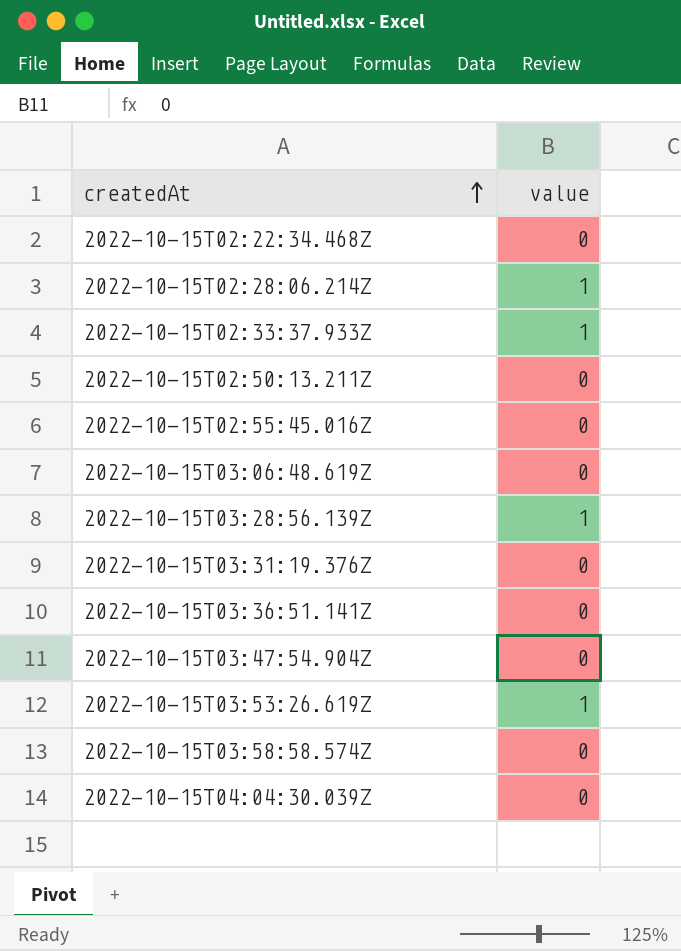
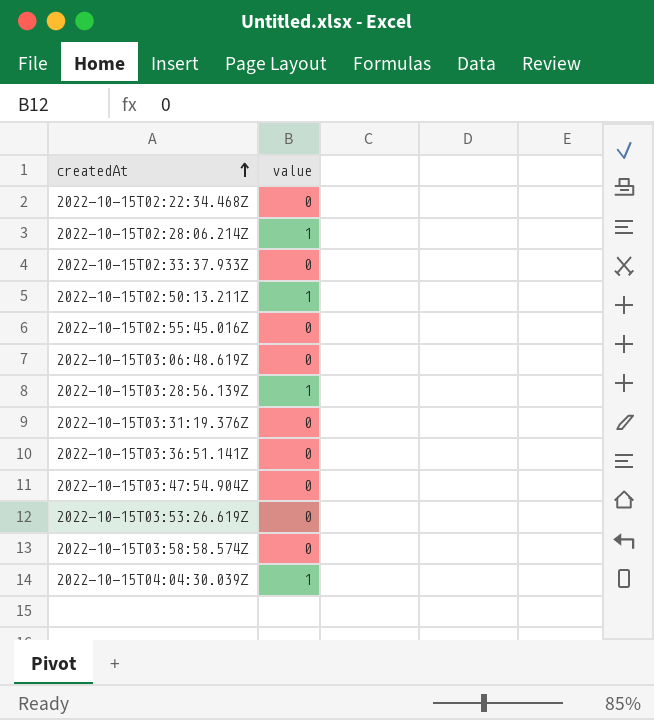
2022-10-15T02:33:37.933Z | value: 1 -> 0
2022-10-15T02:50:13.211Z | value: 0 -> 1
2022-10-15T03:53:26.619Z | value: 1 -> 0
2022-10-15T04:04:30.039Z | value: 0 -> 1

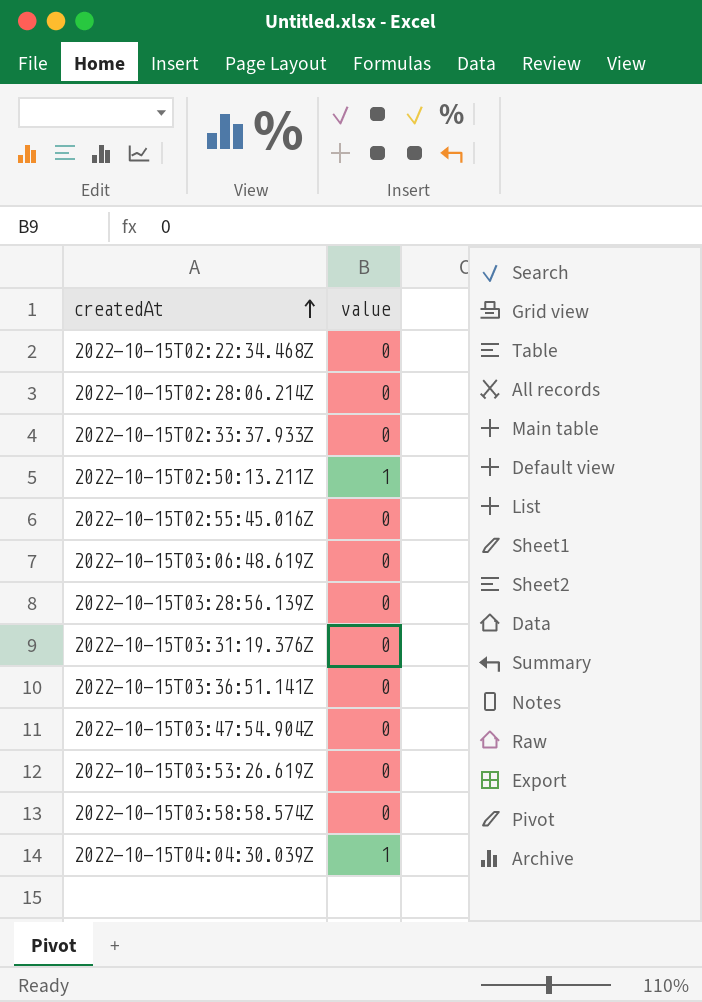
2022-10-15T02:28:06.214Z | value: 1 -> 0
2022-10-15T03:28:56.139Z | value: 1 -> 0

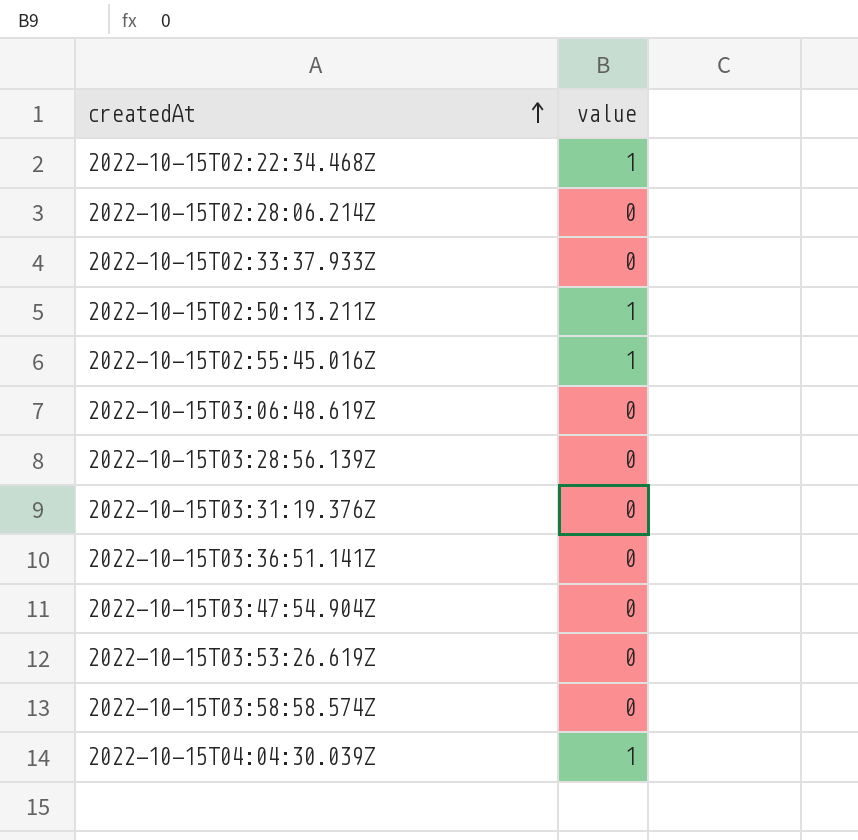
2022-10-15T02:22:34.468Z | value: 0 -> 1
2022-10-15T02:55:45.016Z | value: 0 -> 1

